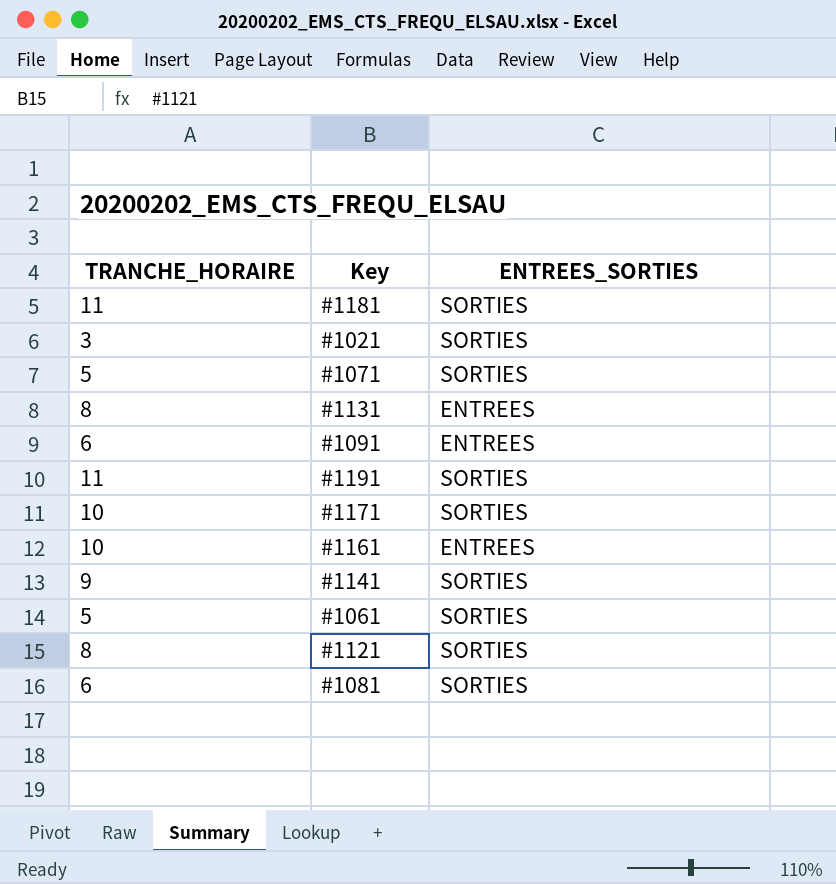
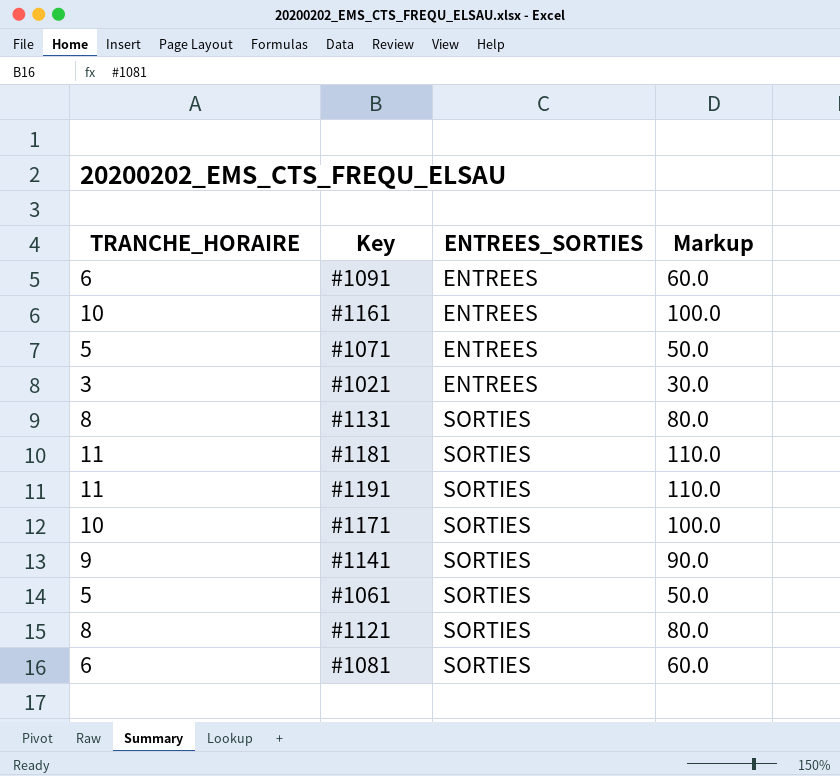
row order: none -> ENTREES_SORTIES ascending
column Markup | formula: none -> [TRANCHE_HORAIRE] * 10
#1071 | ENTREES_SORTIES: SORTIES -> ENTREES
#1021 | ENTREES_SORTIES: SORTIES -> ENTREES
#1131 | ENTREES_SORTIES: ENTREES -> SORTIES

